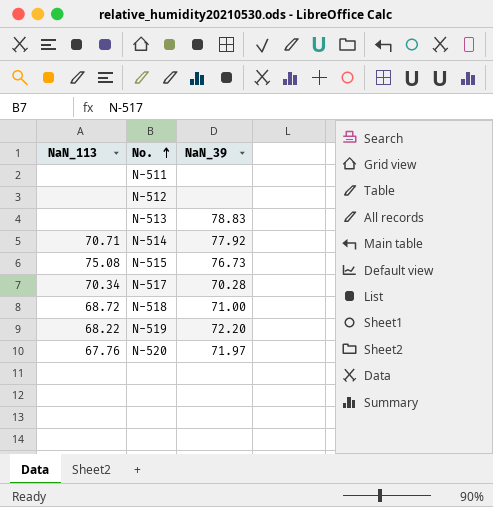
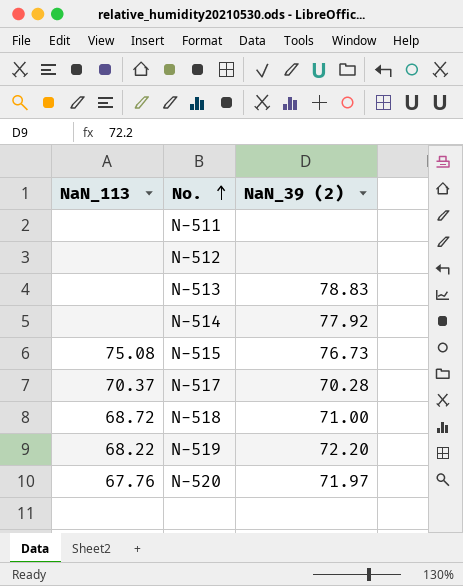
column name: NaN_39 -> NaN_39 (2)
N-514 | NaN_113: 70.71 -> none
N-517 | NaN_113: 70.34 -> 70.37

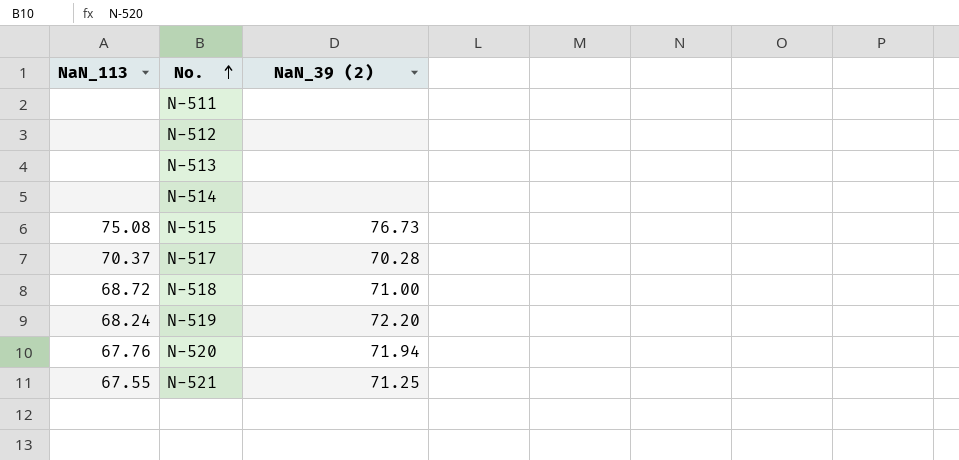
N-513 | NaN_39 (2): 78.83 -> none
N-514 | NaN_39 (2): 77.92 -> none
N-519 | NaN_113: 68.22 -> 68.24
N-520 | NaN_39 (2): 71.97 -> 71.94
row N-521: none -> 67.55 | 71.25

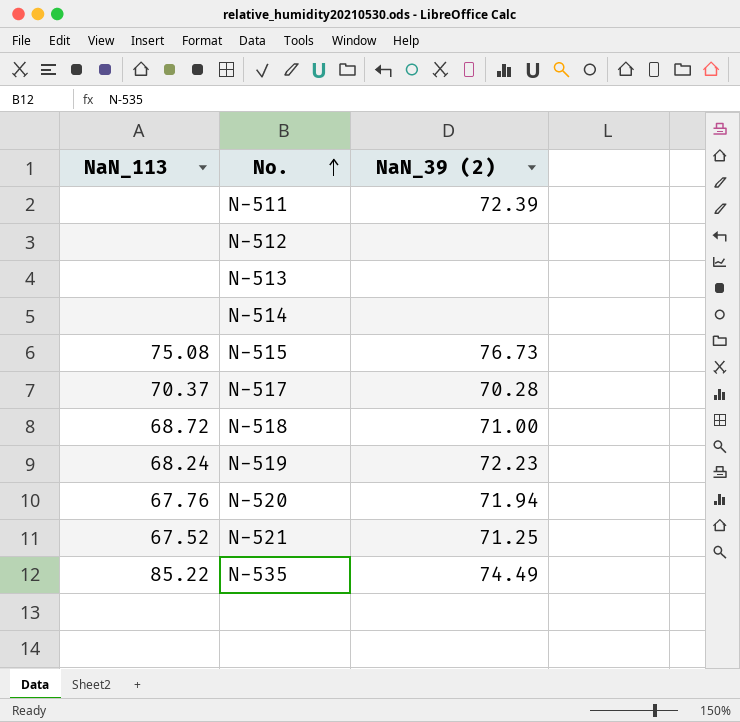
N-511 | NaN_39 (2): none -> 72.39
N-519 | NaN_39 (2): 72.20 -> 72.23
N-521 | NaN_113: 67.55 -> 67.52
row N-535: none -> 85.22 | 74.49

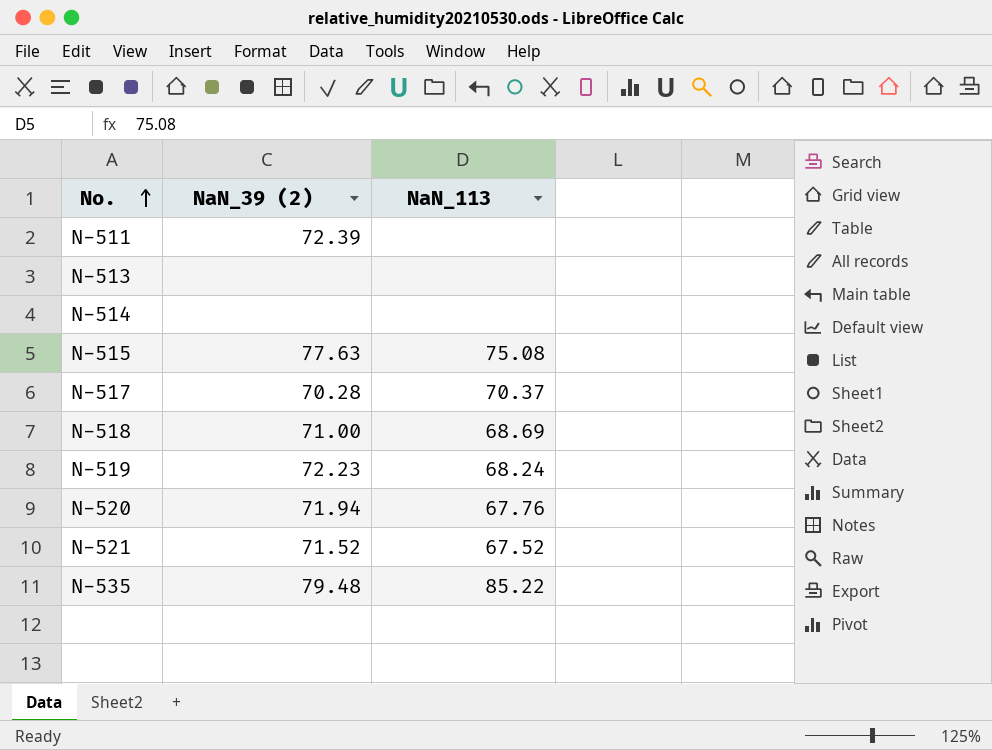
column NaN_113 | position: 1 -> 3
row N-512: none | none -> none
N-515 | NaN_39 (2): 76.73 -> 77.63
N-518 | NaN_113: 68.72 -> 68.69
N-521 | NaN_39 (2): 71.25 -> 71.52
N-535 | NaN_39 (2): 74.49 -> 79.48

